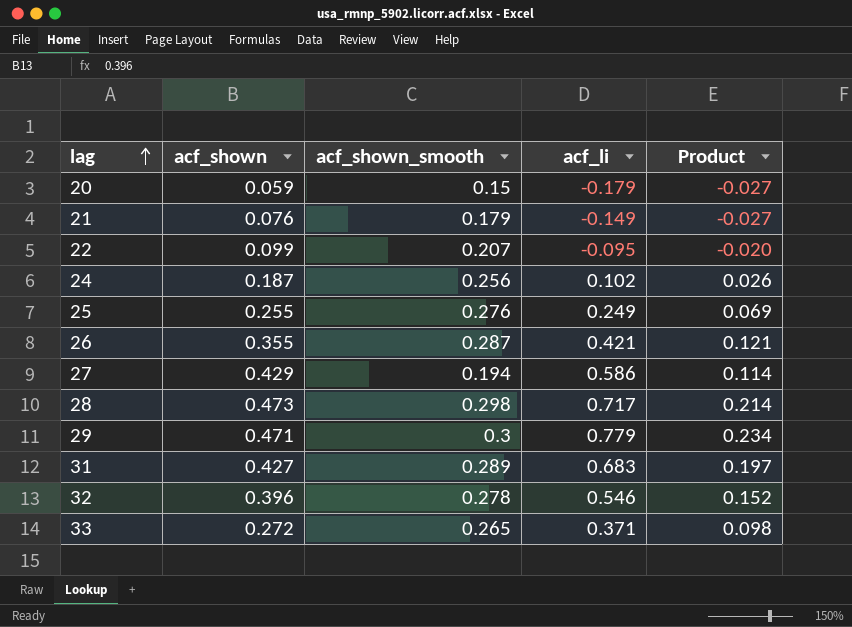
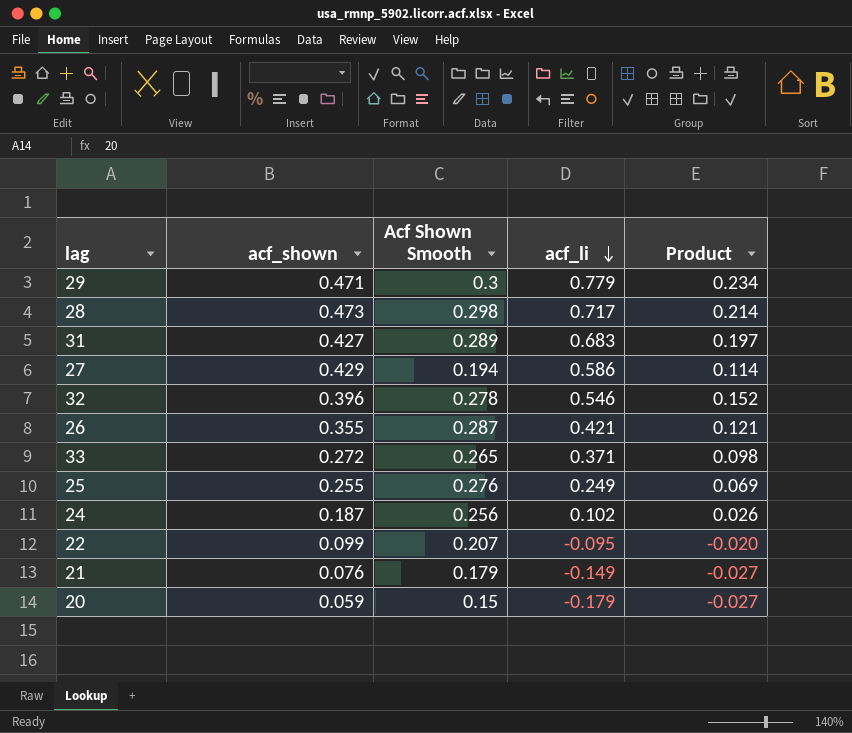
row order: lag ascending -> acf_li descending
column name: acf_shown_smooth -> Acf Shown Smooth

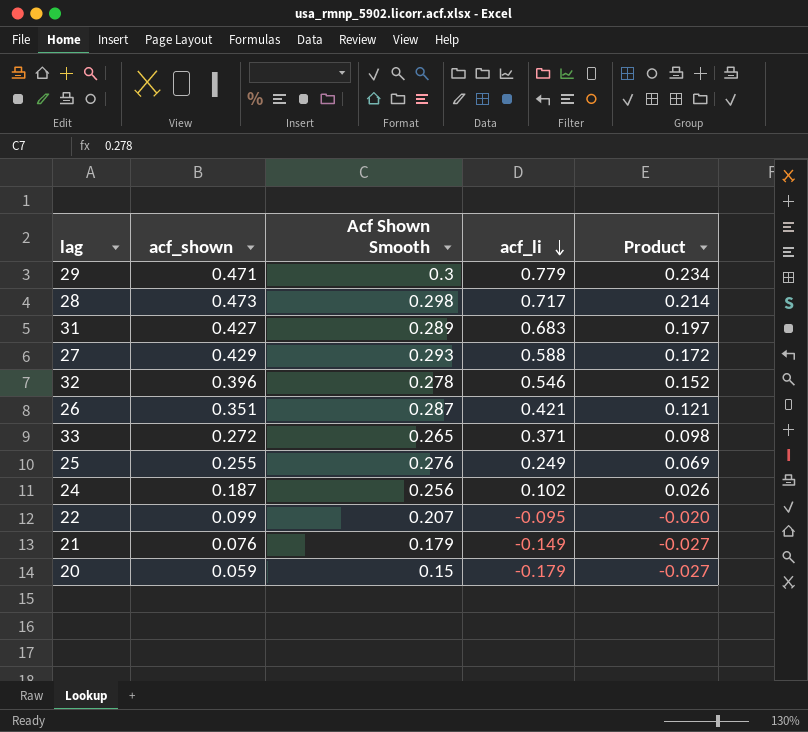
27 | Acf Shown Smooth: 0.194 -> 0.293
27 | acf_li: 0.586 -> 0.588
27 | Product: 0.114 -> 0.172
26 | acf_shown: 0.355 -> 0.351

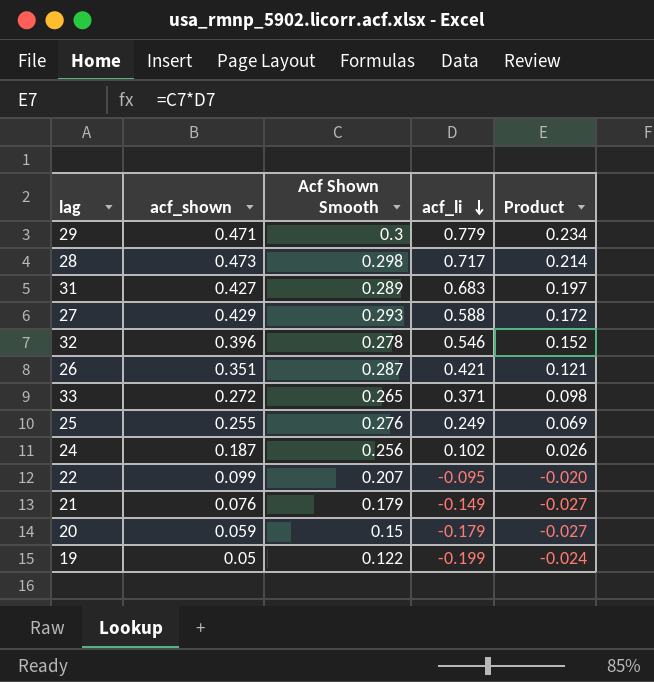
row 19: none -> 0.05 | 0.122 | -0.199 | -0.024

